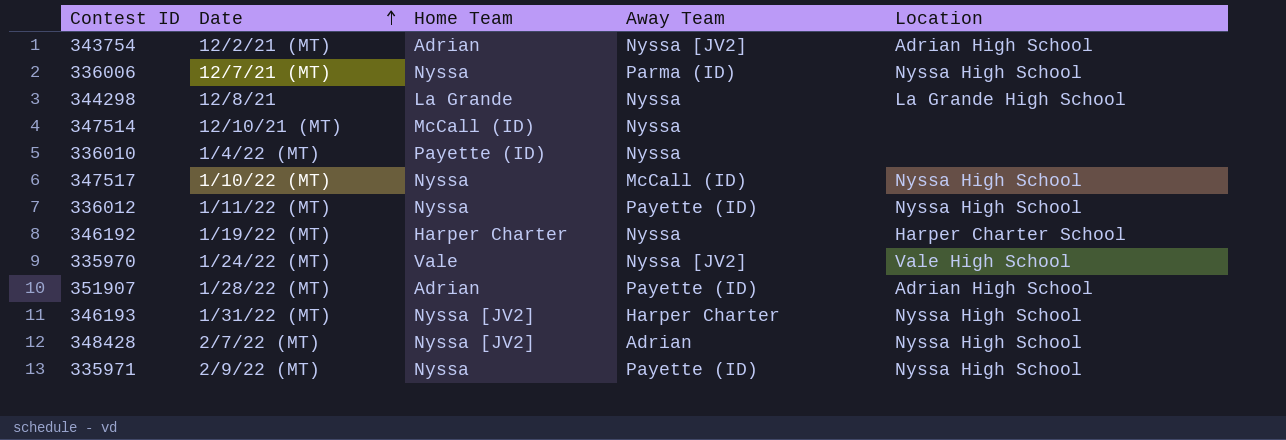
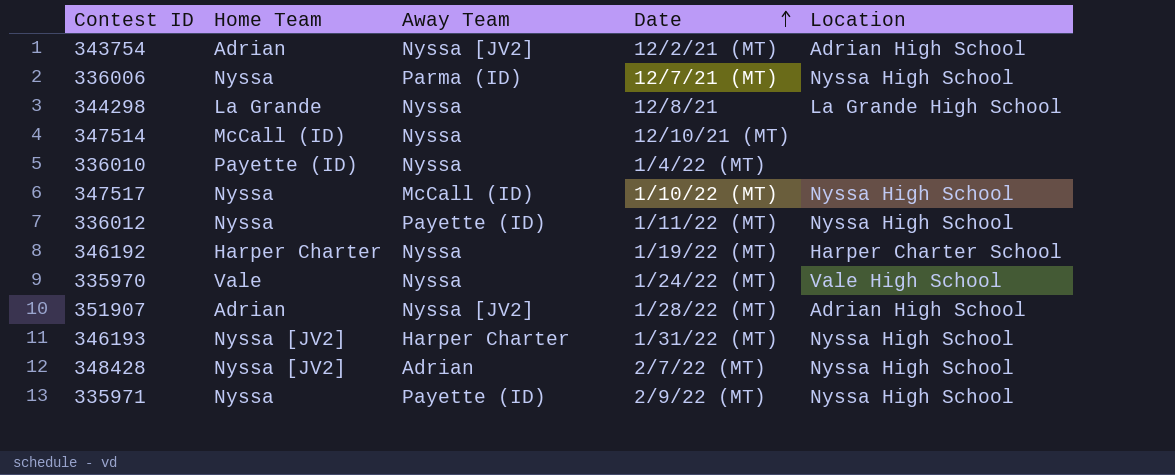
column Date | position: 2 -> 4
335970 | Away Team: Nyssa [JV2] -> Nyssa
351907 | Away Team: Payette (ID) -> Nyssa [JV2]

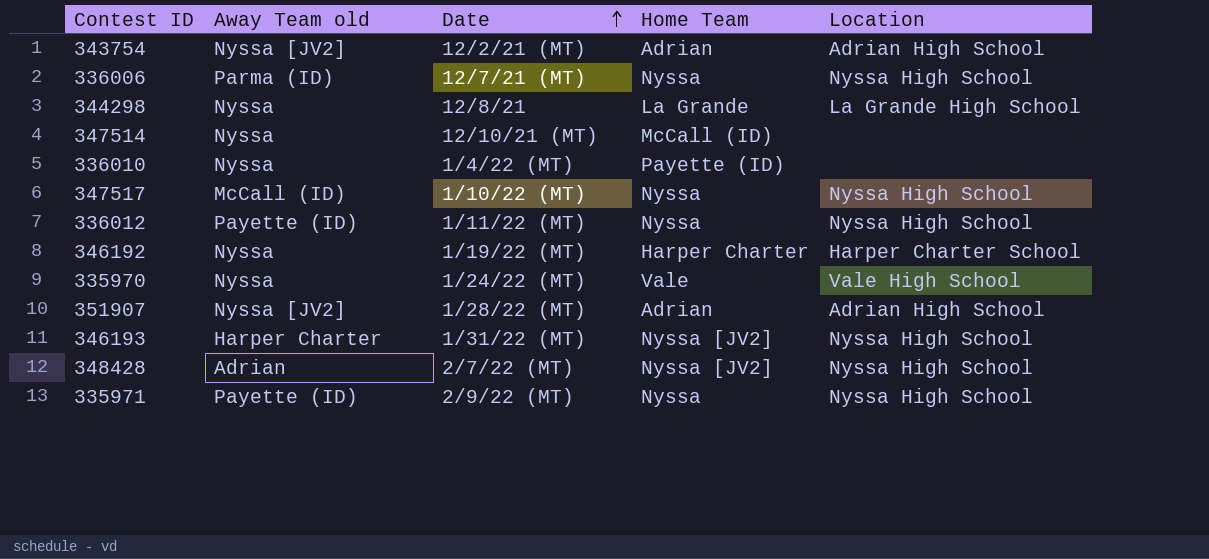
column name: Away Team -> Away Team old
column Home Team | position: 2 -> 4

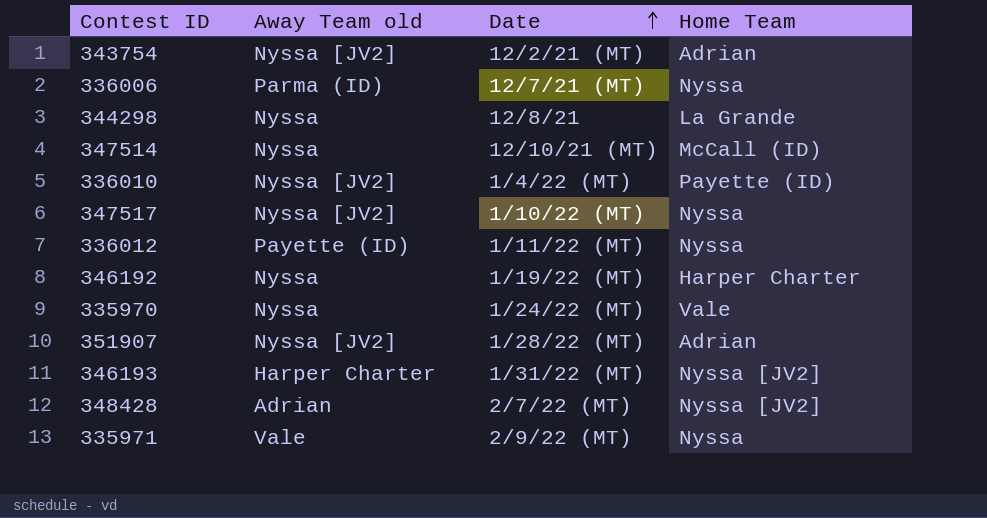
column Location | position: 5 -> none
336010 | Away Team old: Nyssa -> Nyssa [JV2]
347517 | Away Team old: McCall (ID) -> Nyssa [JV2]
335971 | Away Team old: Payette (ID) -> Vale

